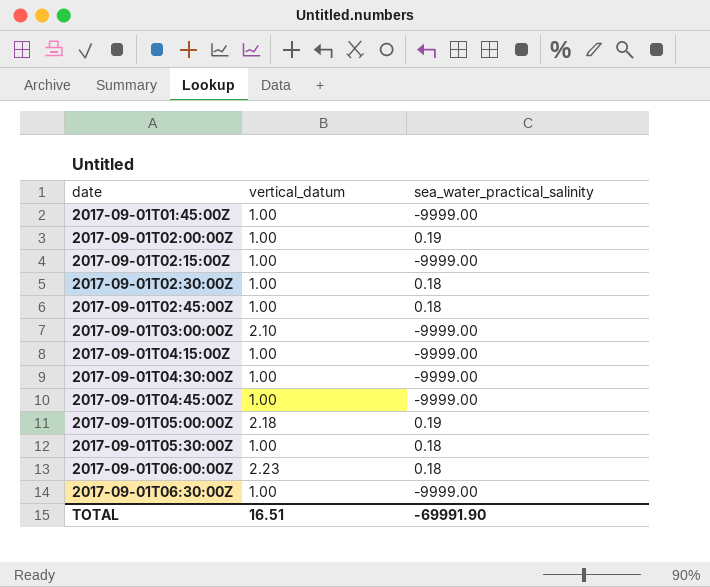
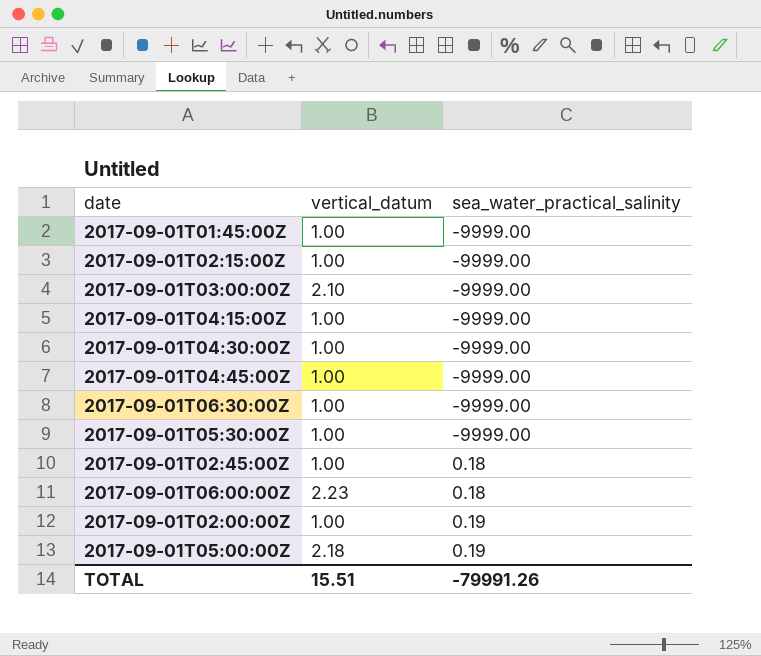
row order: date ascending -> sea_water_practical_salinity ascending
row 2017-09-01T02:30:00Z: 1.00 | 0.18 -> none
2017-09-01T05:30:00Z | sea_water_practical_salinity: 0.18 -> -9999.00
TOTAL | vertical_datum: 16.51 -> 15.51
TOTAL | sea_water_practical_salinity: -69991.90 -> -79991.26

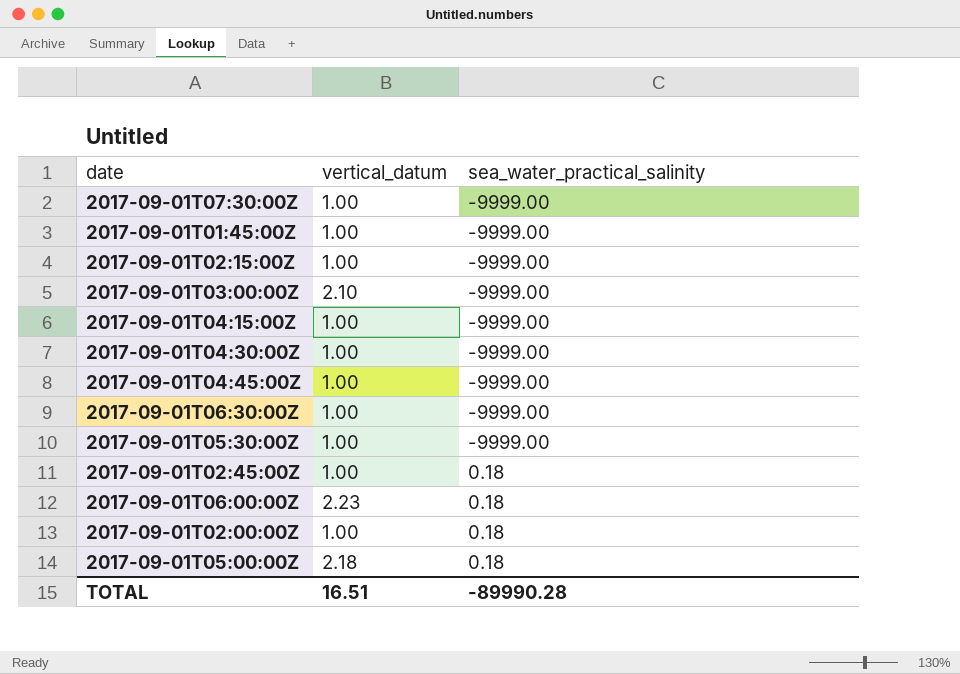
row 2017-09-01T07:30:00Z: none -> 1.00 | -9999.00
2017-09-01T02:00:00Z | sea_water_practical_salinity: 0.19 -> 0.18
2017-09-01T05:00:00Z | sea_water_practical_salinity: 0.19 -> 0.18
TOTAL | vertical_datum: 15.51 -> 16.51
TOTAL | sea_water_practical_salinity: -79991.26 -> -89990.28

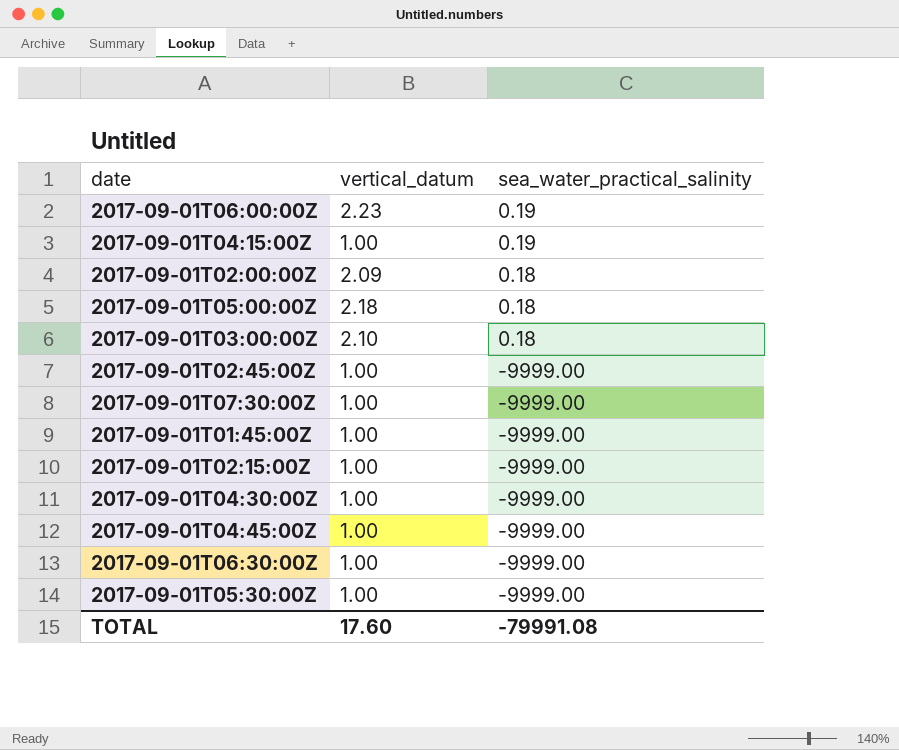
row order: sea_water_practical_salinity ascending -> sea_water_practical_salinity descending
2017-09-01T06:00:00Z | sea_water_practical_salinity: 0.18 -> 0.19
2017-09-01T04:15:00Z | sea_water_practical_salinity: -9999.00 -> 0.19
2017-09-01T02:00:00Z | vertical_datum: 1.00 -> 2.09
2017-09-01T03:00:00Z | sea_water_practical_salinity: -9999.00 -> 0.18
2017-09-01T02:45:00Z | sea_water_practical_salinity: 0.18 -> -9999.00
TOTAL | vertical_datum: 16.51 -> 17.60
TOTAL | sea_water_practical_salinity: -89990.28 -> -79991.08

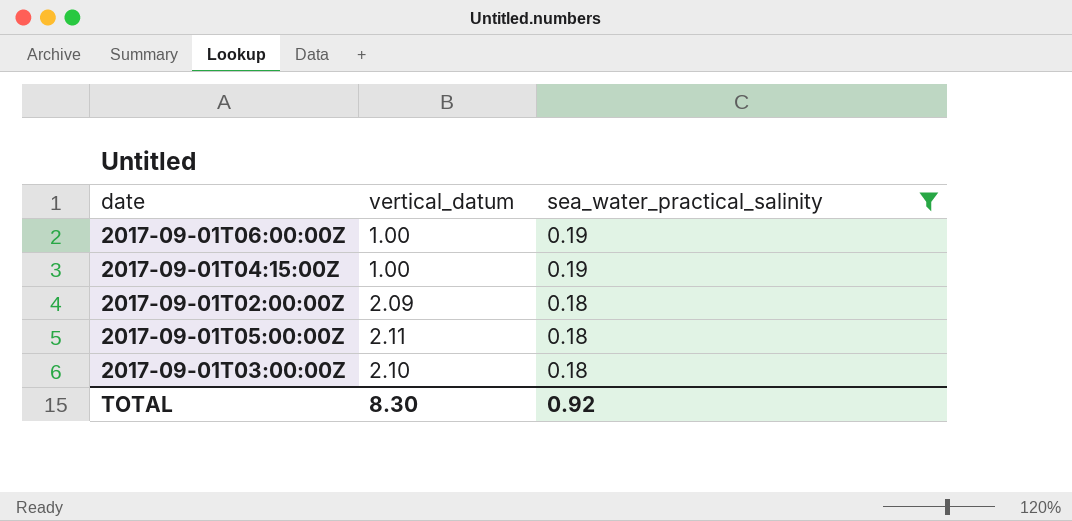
filter: none -> sea_water_practical_salinity != -9999.00
2017-09-01T06:00:00Z | vertical_datum: 2.23 -> 1.00
2017-09-01T05:00:00Z | vertical_datum: 2.18 -> 2.11
TOTAL | vertical_datum: 17.60 -> 8.30
TOTAL | sea_water_practical_salinity: -79991.08 -> 0.92

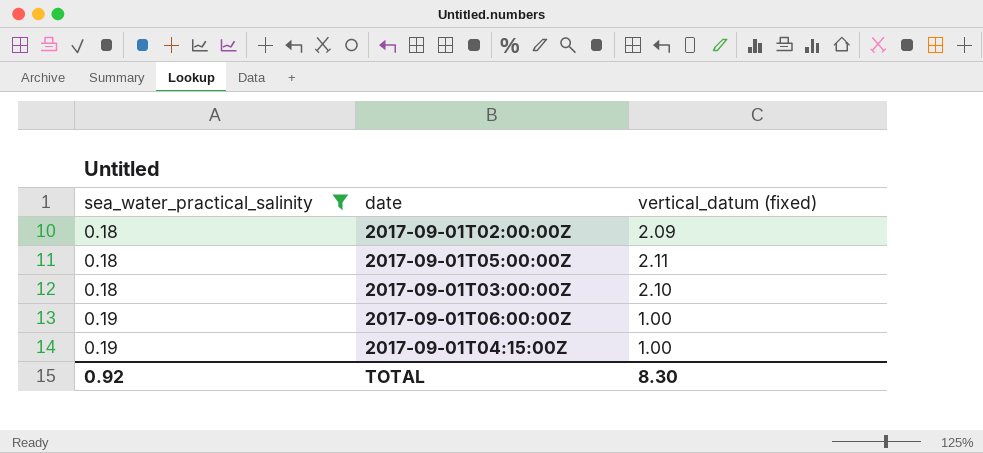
row order: sea_water_practical_salinity descending -> sea_water_practical_salinity ascending
column sea_water_practical_salinity | position: 3 -> 1
column name: vertical_datum -> vertical_datum (fixed)

